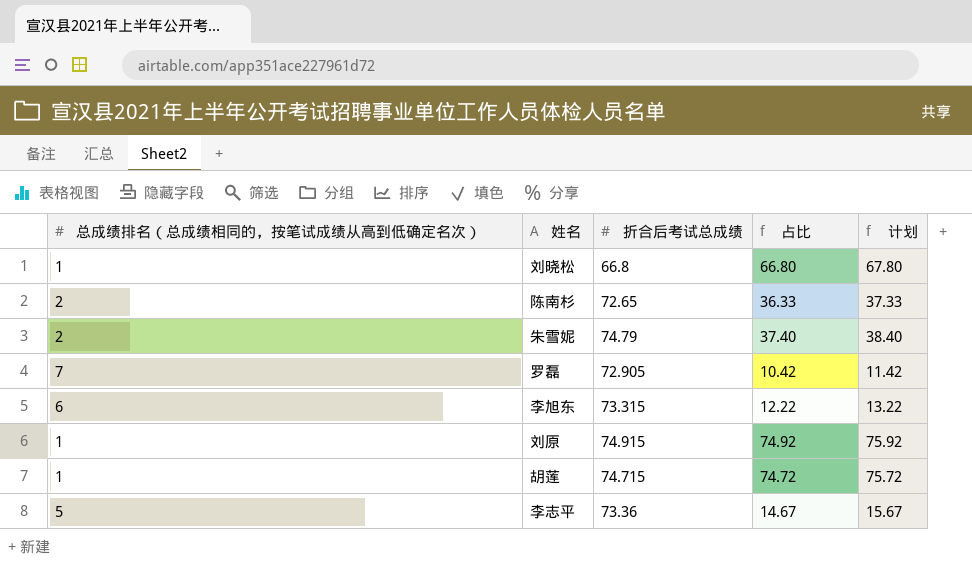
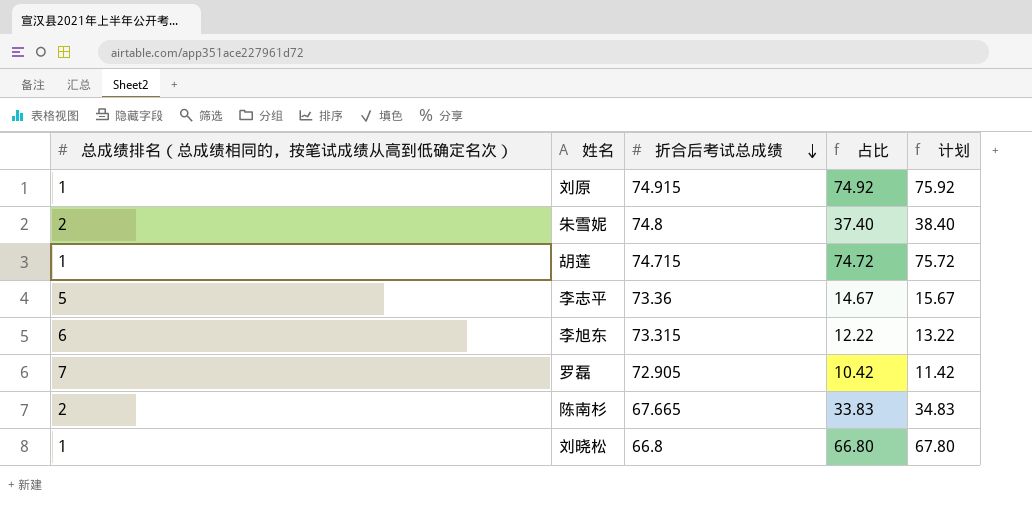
row order: none -> 折合后考试总成绩 descending
朱雪妮 | 折合后考试总成绩: 74.79 -> 74.8
陈南杉 | 折合后考试总成绩: 72.65 -> 67.665
陈南杉 | 占比: 36.33 -> 33.83
陈南杉 | 计划: 37.33 -> 34.83

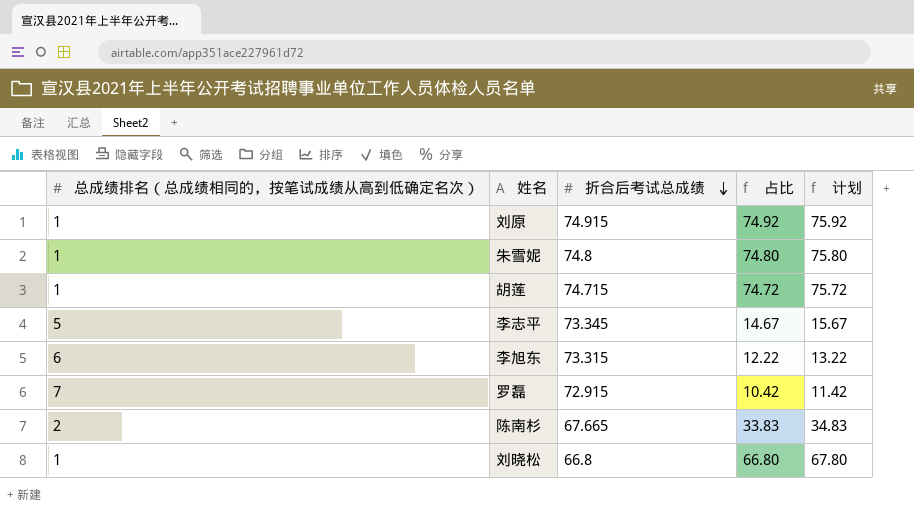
朱雪妮 | 总成绩排名（总成绩相同的，按笔试成绩从高到低确定名次）: 2 -> 1
朱雪妮 | 占比: 37.40 -> 74.80
朱雪妮 | 计划: 38.40 -> 75.80
李志平 | 折合后考试总成绩: 73.36 -> 73.345
罗磊 | 折合后考试总成绩: 72.905 -> 72.915

